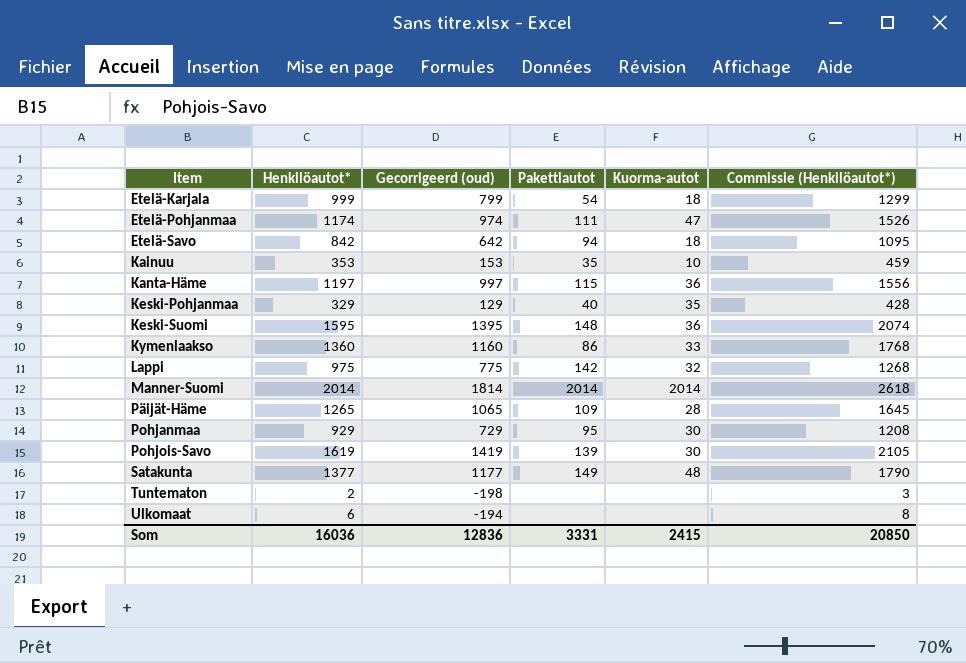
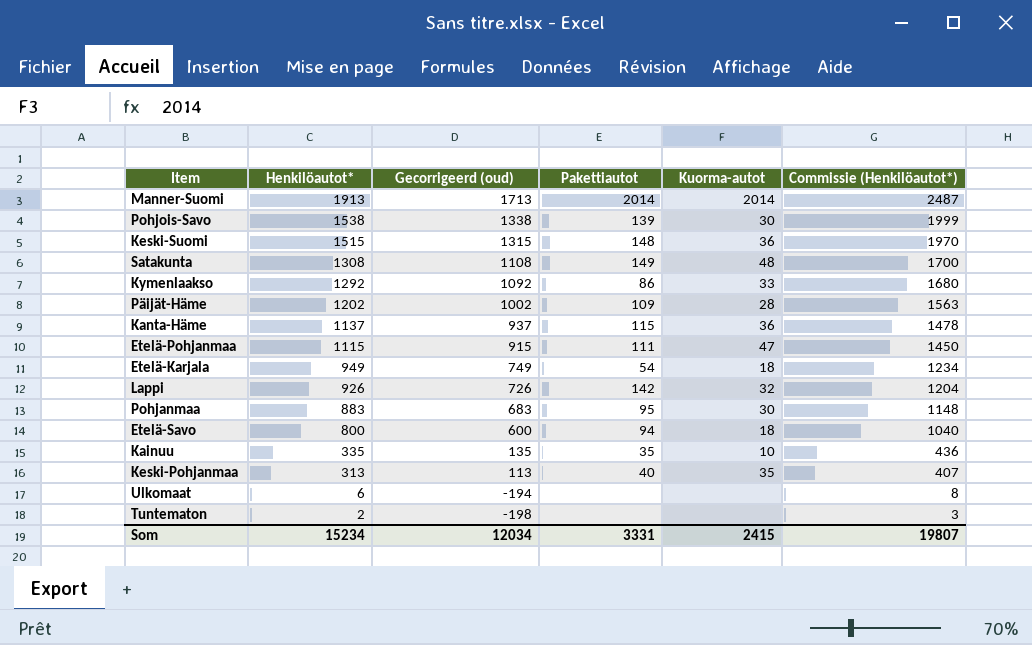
row order: Item ascending -> Henkilöautot* descending
Manner-Suomi | Henkilöautot*: 2014 -> 1913
Manner-Suomi | Gecorrigeerd (oud): 1814 -> 1713
Manner-Suomi | Commissie (Henkilöautot*): 2618 -> 2487
Pohjois-Savo | Henkilöautot*: 1619 -> 1538
Pohjois-Savo | Gecorrigeerd (oud): 1419 -> 1338
Pohjois-Savo | Commissie (Henkilöautot*): 2105 -> 1999
Keski-Suomi | Henkilöautot*: 1595 -> 1515
Keski-Suomi | Gecorrigeerd (oud): 1395 -> 1315
Keski-Suomi | Commissie (Henkilöautot*): 2074 -> 1970
Satakunta | Henkilöautot*: 1377 -> 1308
Satakunta | Gecorrigeerd (oud): 1177 -> 1108
Satakunta | Commissie (Henkilöautot*): 1790 -> 1700
Kymenlaakso | Henkilöautot*: 1360 -> 1292
Kymenlaakso | Gecorrigeerd (oud): 1160 -> 1092
Kymenlaakso | Commissie (Henkilöautot*): 1768 -> 1680
Päijät-Häme | Henkilöautot*: 1265 -> 1202
Päijät-Häme | Gecorrigeerd (oud): 1065 -> 1002
Päijät-Häme | Commissie (Henkilöautot*): 1645 -> 1563
Kanta-Häme | Henkilöautot*: 1197 -> 1137
Kanta-Häme | Gecorrigeerd (oud): 997 -> 937
Kanta-Häme | Commissie (Henkilöautot*): 1556 -> 1478
Etelä-Pohjanmaa | Henkilöautot*: 1174 -> 1115
Etelä-Pohjanmaa | Gecorrigeerd (oud): 974 -> 915
Etelä-Pohjanmaa | Commissie (Henkilöautot*): 1526 -> 1450
Etelä-Karjala | Henkilöautot*: 999 -> 949
Etelä-Karjala | Gecorrigeerd (oud): 799 -> 749
Etelä-Karjala | Commissie (Henkilöautot*): 1299 -> 1234
Lappi | Henkilöautot*: 975 -> 926
Lappi | Gecorrigeerd (oud): 775 -> 726
Lappi | Commissie (Henkilöautot*): 1268 -> 1204
Pohjanmaa | Henkilöautot*: 929 -> 883
Pohjanmaa | Gecorrigeerd (oud): 729 -> 683
Pohjanmaa | Commissie (Henkilöautot*): 1208 -> 1148
Etelä-Savo | Henkilöautot*: 842 -> 800
Etelä-Savo | Gecorrigeerd (oud): 642 -> 600
Etelä-Savo | Commissie (Henkilöautot*): 1095 -> 1040
Kainuu | Henkilöautot*: 353 -> 335
Kainuu | Gecorrigeerd (oud): 153 -> 135
Kainuu | Commissie (Henkilöautot*): 459 -> 436
Keski-Pohjanmaa | Henkilöautot*: 329 -> 313
Keski-Pohjanmaa | Gecorrigeerd (oud): 129 -> 113
Keski-Pohjanmaa | Commissie (Henkilöautot*): 428 -> 407
Som | Henkilöautot*: 16036 -> 15234
Som | Gecorrigeerd (oud): 12836 -> 12034
Som | Commissie (Henkilöautot*): 20850 -> 19807

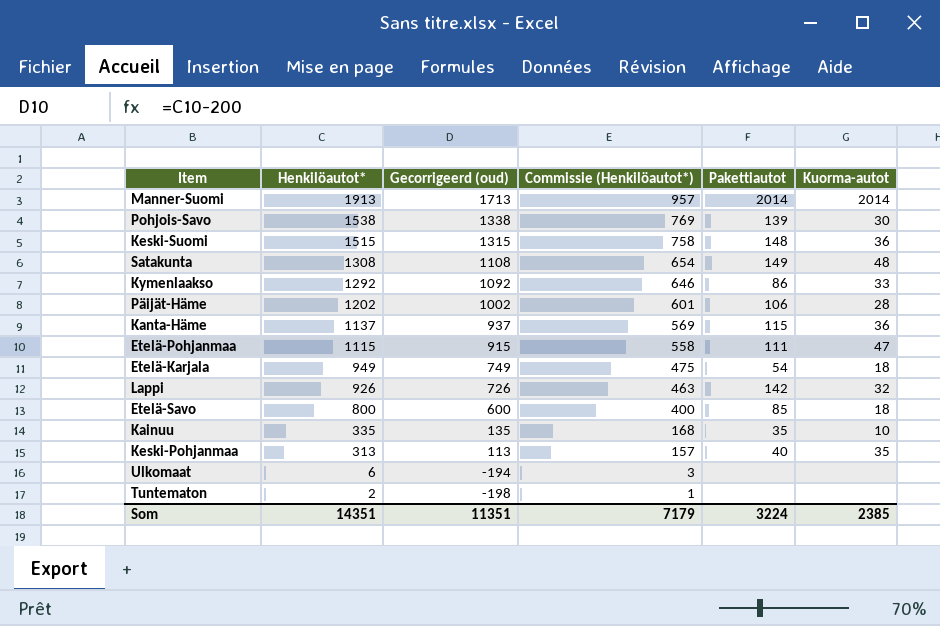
column Commissie (Henkilöautot*) | formula: [Henkilöautot*] * 1,3 -> [Henkilöautot*] * 0,5
column Commissie (Henkilöautot*) | position: 6 -> 4
row Pohjanmaa: 883 | 683 | 95 | 30 | 1148 -> none
Päijät-Häme | Pakettiautot: 109 -> 106
Etelä-Savo | Pakettiautot: 94 -> 85
Som | Henkilöautot*: 15234 -> 14351
Som | Gecorrigeerd (oud): 12034 -> 11351
Som | Commissie (Henkilöautot*): 19807 -> 7179
Som | Pakettiautot: 3331 -> 3224
Som | Kuorma-autot: 2415 -> 2385

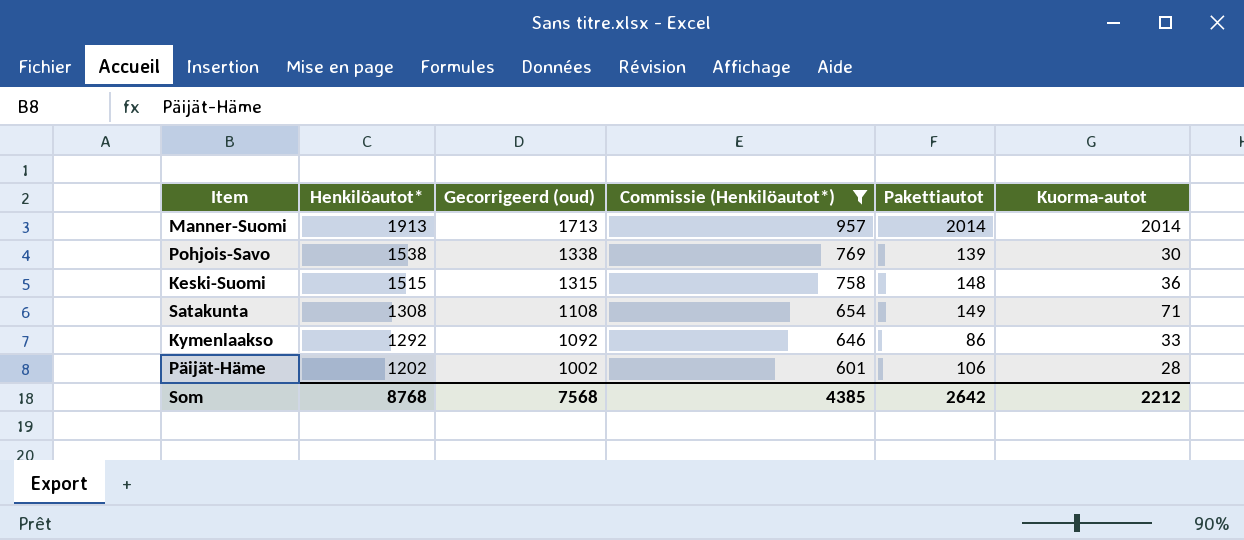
filter: none -> Commissie (Henkilöautot*) >= 601
Satakunta | Kuorma-autot: 48 -> 71
Som | Henkilöautot*: 14351 -> 8768
Som | Gecorrigeerd (oud): 11351 -> 7568
Som | Commissie (Henkilöautot*): 7179 -> 4385
Som | Pakettiautot: 3224 -> 2642
Som | Kuorma-autot: 2385 -> 2212

